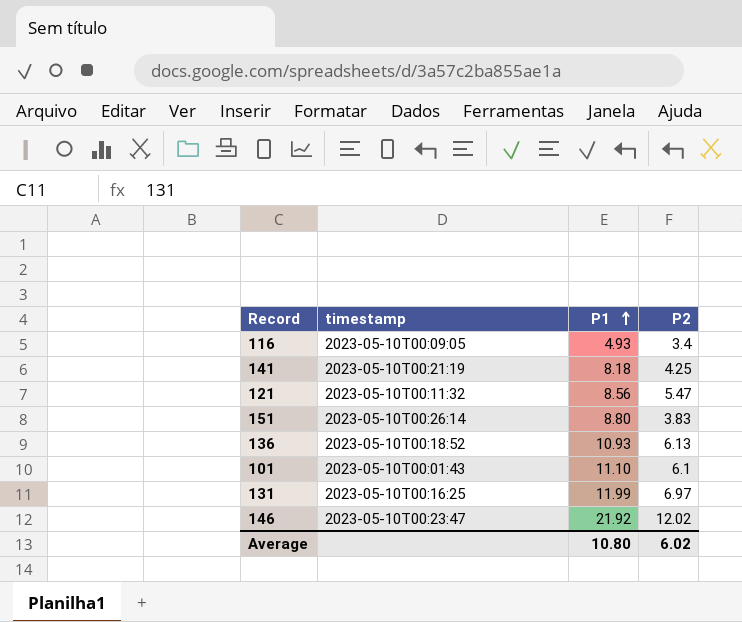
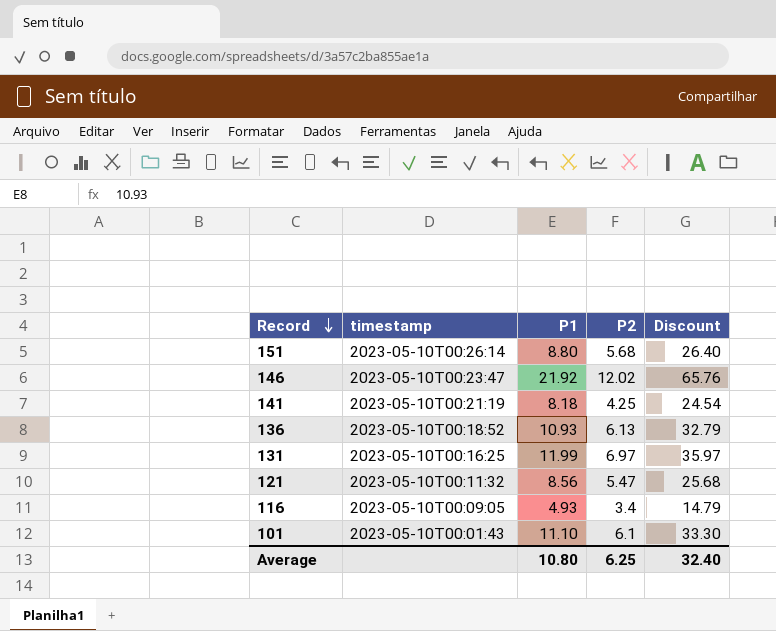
row order: P1 ascending -> Record descending
column Discount | formula: none -> [P1] * 3
151 | P2: 3.83 -> 5.68
Average | P2: 6.02 -> 6.25

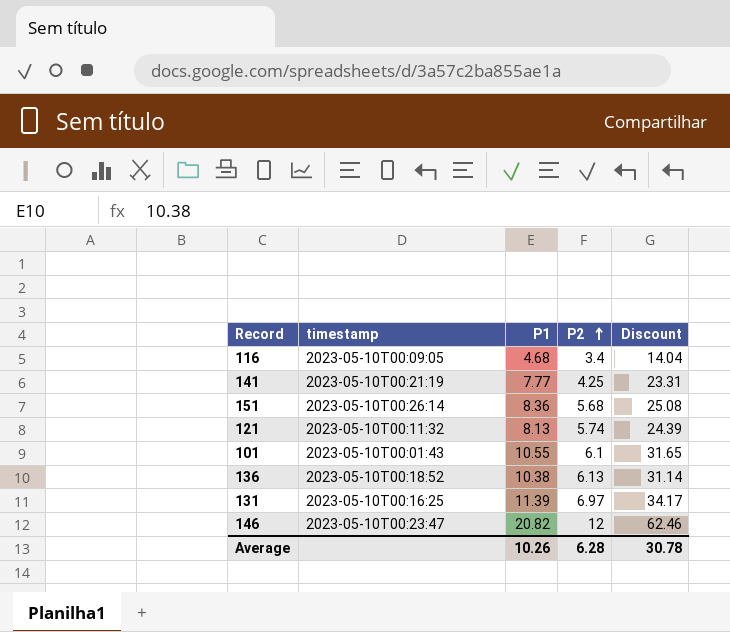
row order: Record descending -> P2 ascending
116 | P1: 4.93 -> 4.68
116 | Discount: 14.79 -> 14.04
141 | P1: 8.18 -> 7.77
141 | Discount: 24.54 -> 23.31
151 | P1: 8.80 -> 8.36
151 | Discount: 26.40 -> 25.08
121 | P1: 8.56 -> 8.13
121 | P2: 5.47 -> 5.74
121 | Discount: 25.68 -> 24.39
101 | P1: 11.10 -> 10.55
101 | Discount: 33.30 -> 31.65
136 | P1: 10.93 -> 10.38
136 | Discount: 32.79 -> 31.14
131 | P1: 11.99 -> 11.39
131 | Discount: 35.97 -> 34.17
146 | P1: 21.92 -> 20.82
146 | P2: 12.02 -> 12
146 | Discount: 65.76 -> 62.46
Average | P1: 10.80 -> 10.26
Average | P2: 6.25 -> 6.28
Average | Discount: 32.40 -> 30.78

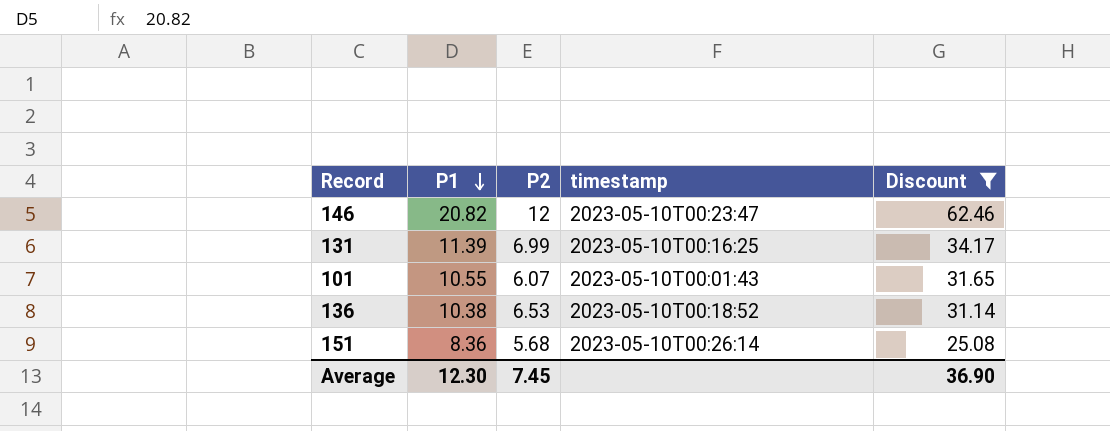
filter: none -> Discount >= 25.08
row order: P2 ascending -> P1 descending
column timestamp | position: 2 -> 4
131 | P2: 6.97 -> 6.99
101 | P2: 6.1 -> 6.07
136 | P2: 6.13 -> 6.53
Average | P1: 10.26 -> 12.30
Average | P2: 6.28 -> 7.45
Average | Discount: 30.78 -> 36.90

